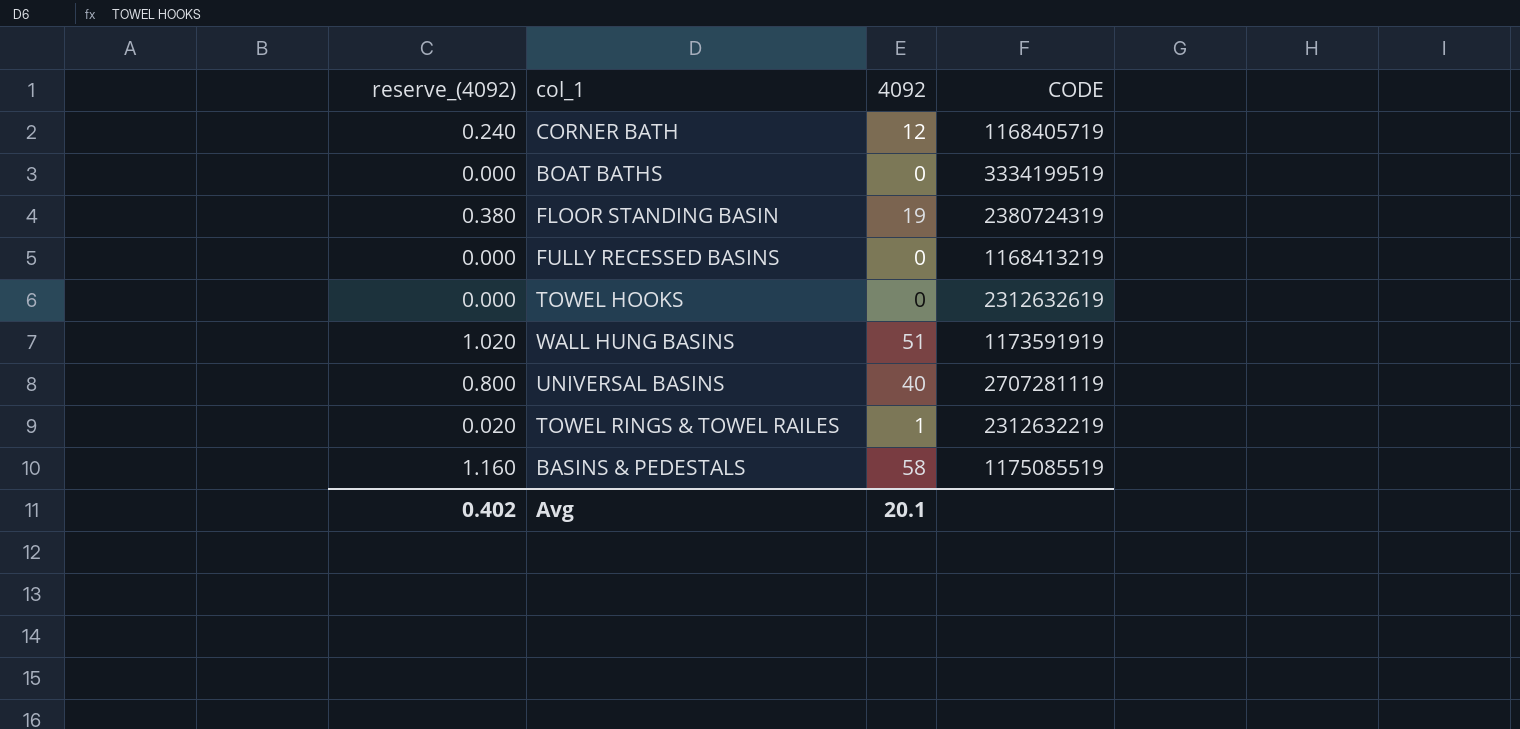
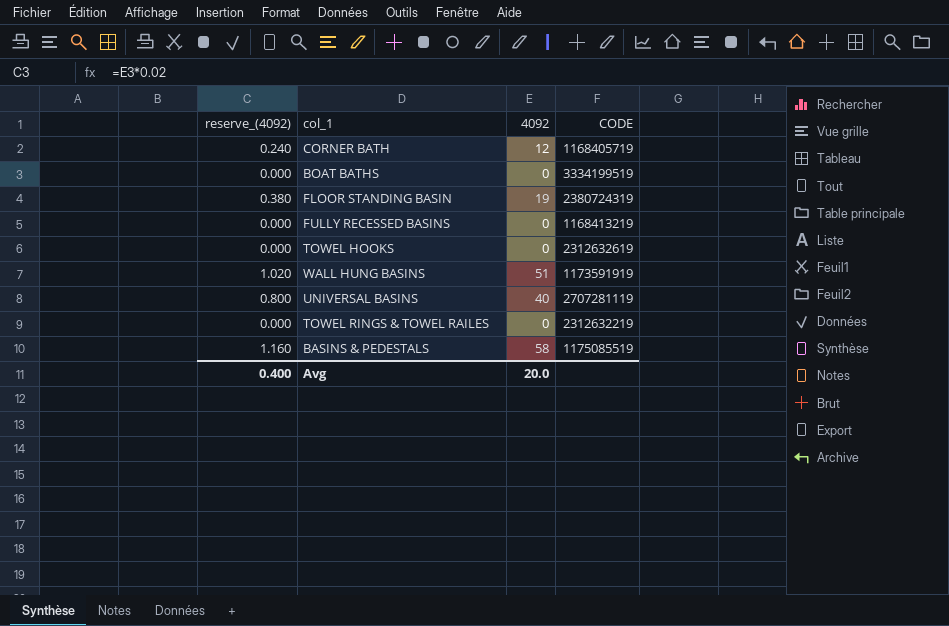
TOWEL RINGS & TOWEL RAILES | reserve_(4092): 0.020 -> 0.000
TOWEL RINGS & TOWEL RAILES | 4092: 1 -> 0
Avg | reserve_(4092): 0.402 -> 0.400
Avg | 4092: 20.1 -> 20.0

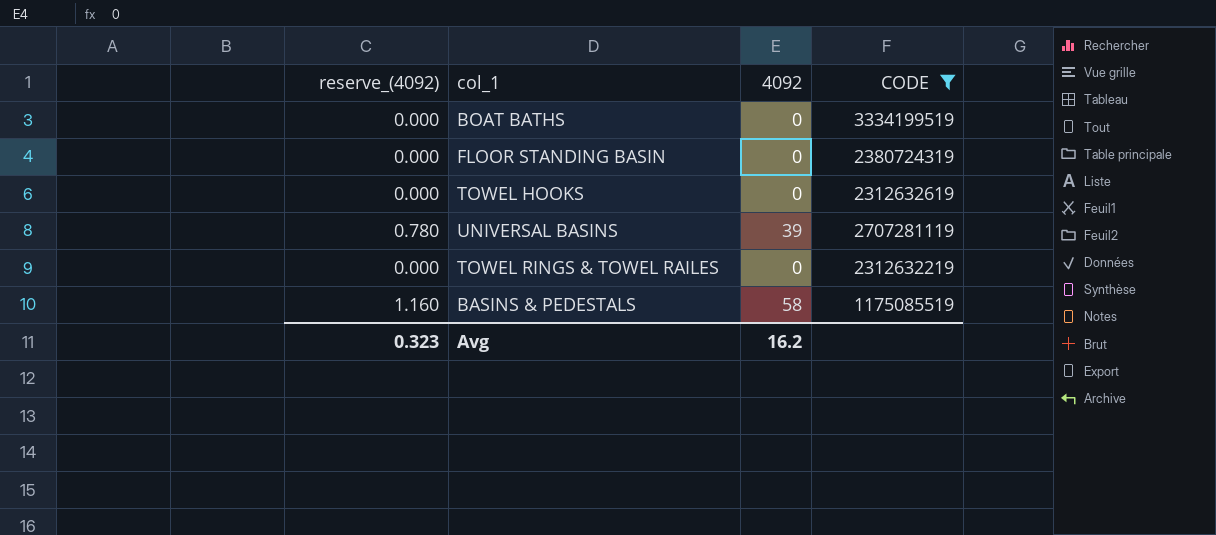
filter: none -> CODE >= 1175085519
FLOOR STANDING BASIN | reserve_(4092): 0.380 -> 0.000
FLOOR STANDING BASIN | 4092: 19 -> 0
UNIVERSAL BASINS | reserve_(4092): 0.800 -> 0.780
UNIVERSAL BASINS | 4092: 40 -> 39
Avg | reserve_(4092): 0.400 -> 0.323
Avg | 4092: 20.0 -> 16.2

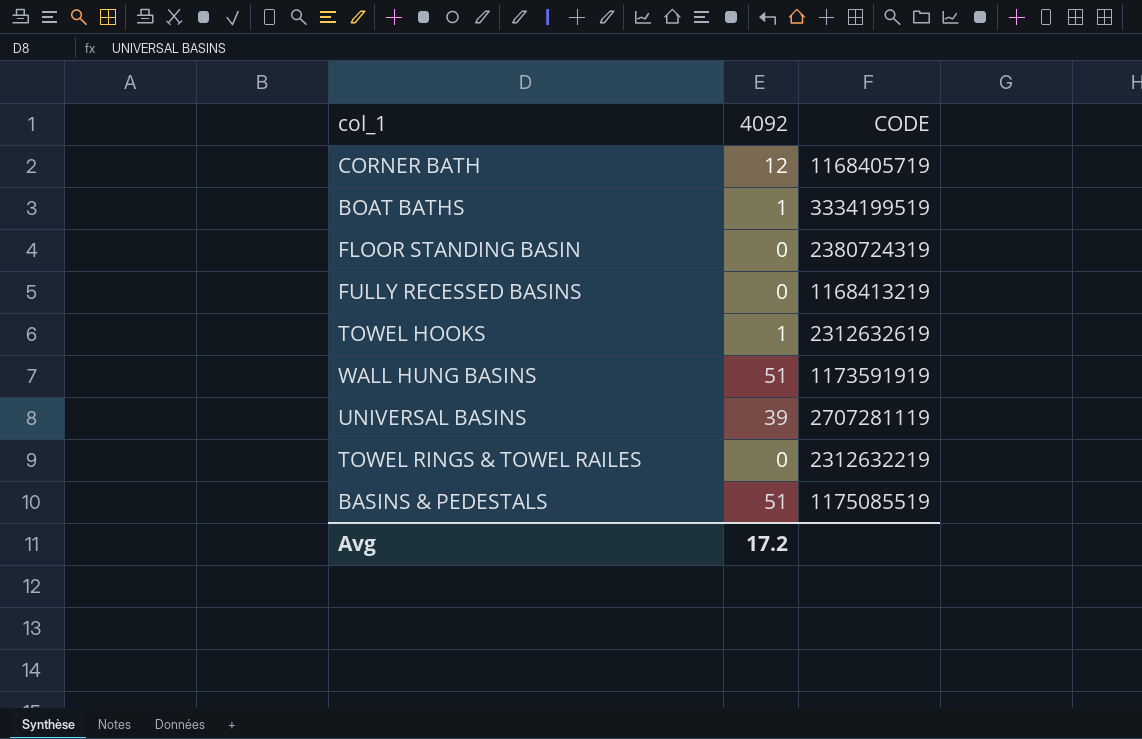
filter: CODE >= 1175085519 -> none
column reserve_(4092) | formula: [4092] * 0.02 -> none
BOAT BATHS | 4092: 0 -> 1
TOWEL HOOKS | 4092: 0 -> 1
BASINS & PEDESTALS | 4092: 58 -> 51
Avg | 4092: 16.2 -> 17.2

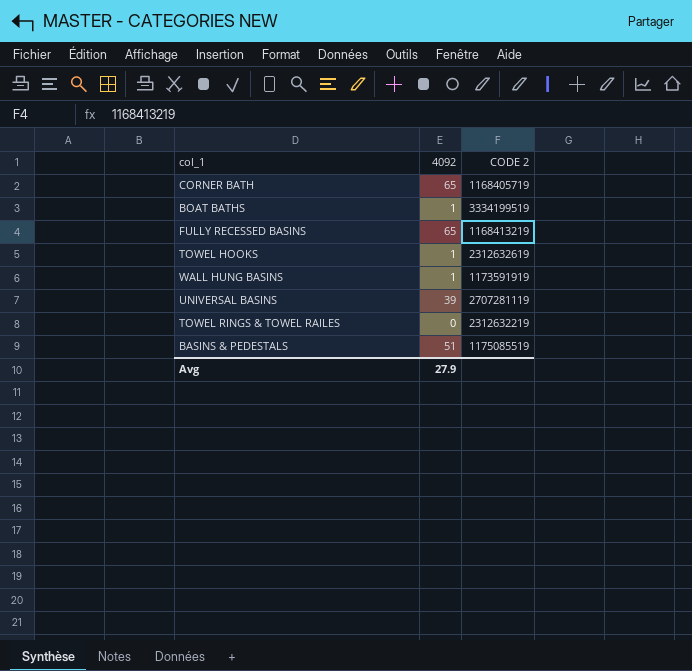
column name: CODE -> CODE 2
row FLOOR STANDING BASIN: 0 | 2380724319 -> none
CORNER BATH | 4092: 12 -> 65
FULLY RECESSED BASINS | 4092: 0 -> 65
WALL HUNG BASINS | 4092: 51 -> 1
Avg | 4092: 17.2 -> 27.9

